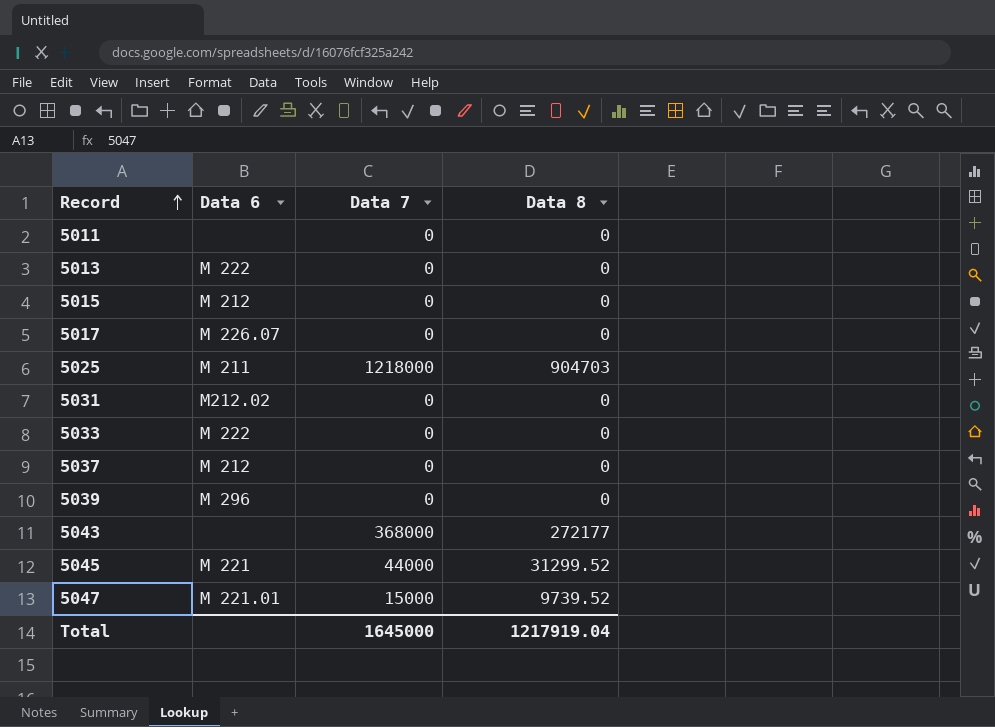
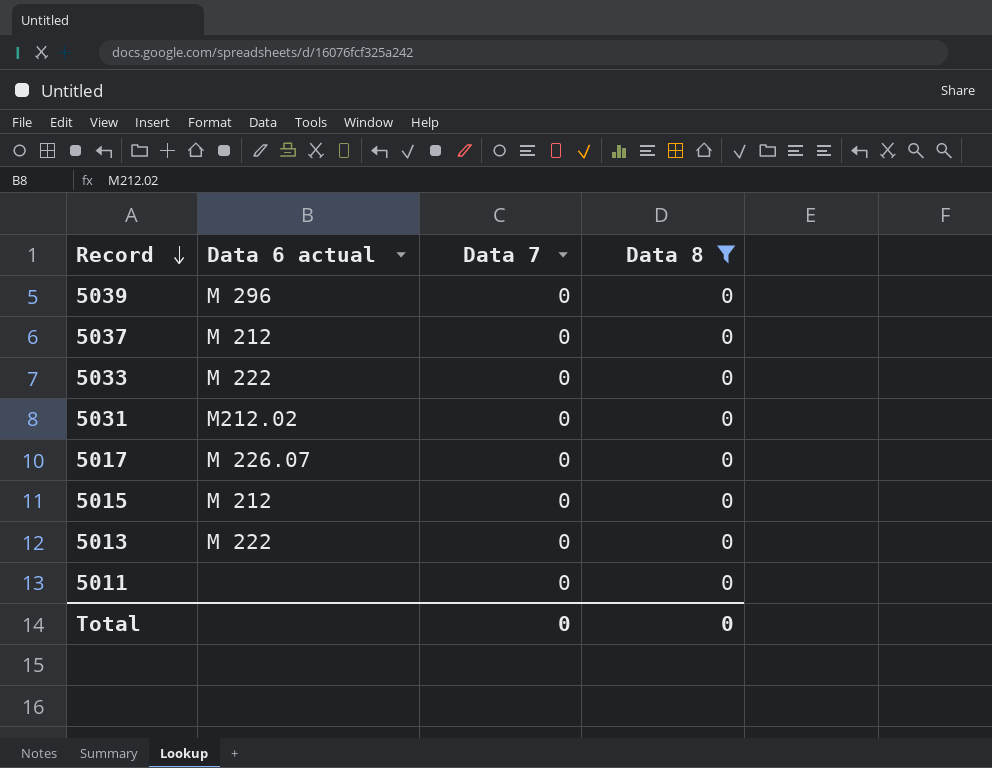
filter: none -> Data 8 = 0
row order: Record ascending -> Record descending
column name: Data 6 -> Data 6 actual
Total | Data 7: 1645000 -> 0
Total | Data 8: 1217919.04 -> 0

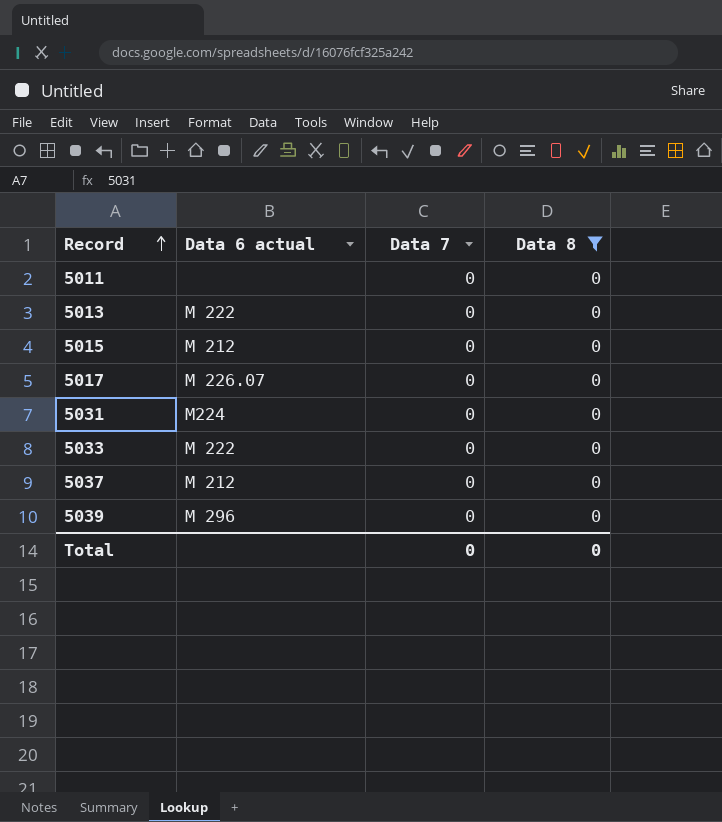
row order: Record descending -> Record ascending
5031 | Data 6 actual: М212.02 -> М224

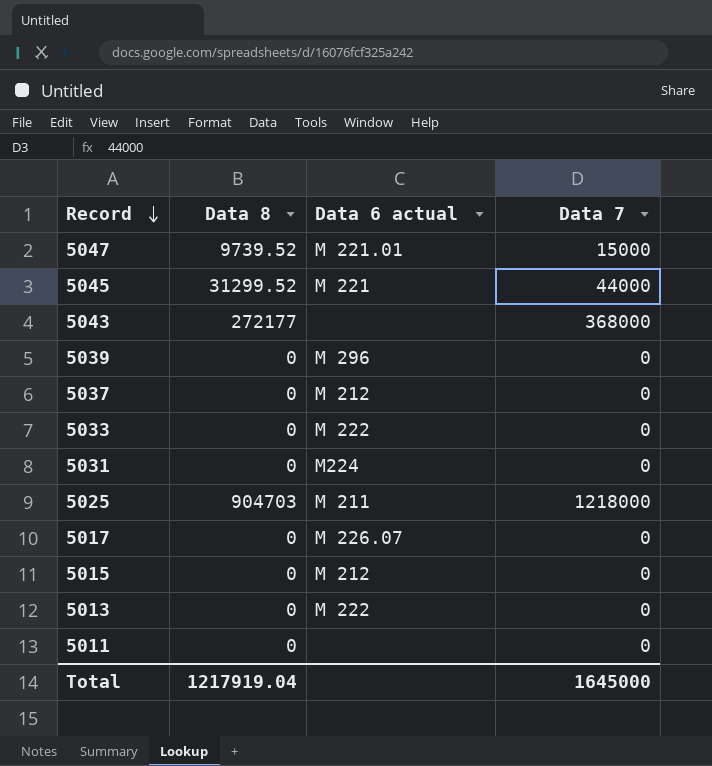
filter: Data 8 = 0 -> none
row order: Record ascending -> Record descending
column Data 8 | position: 4 -> 2
Total | Data 8: 0 -> 1217919.04
Total | Data 7: 0 -> 1645000

